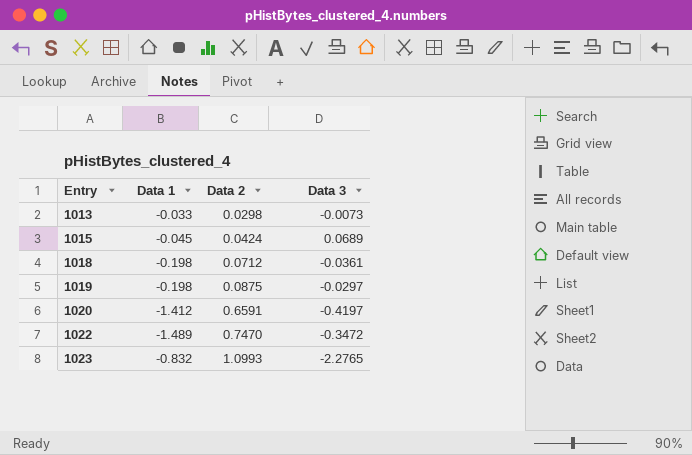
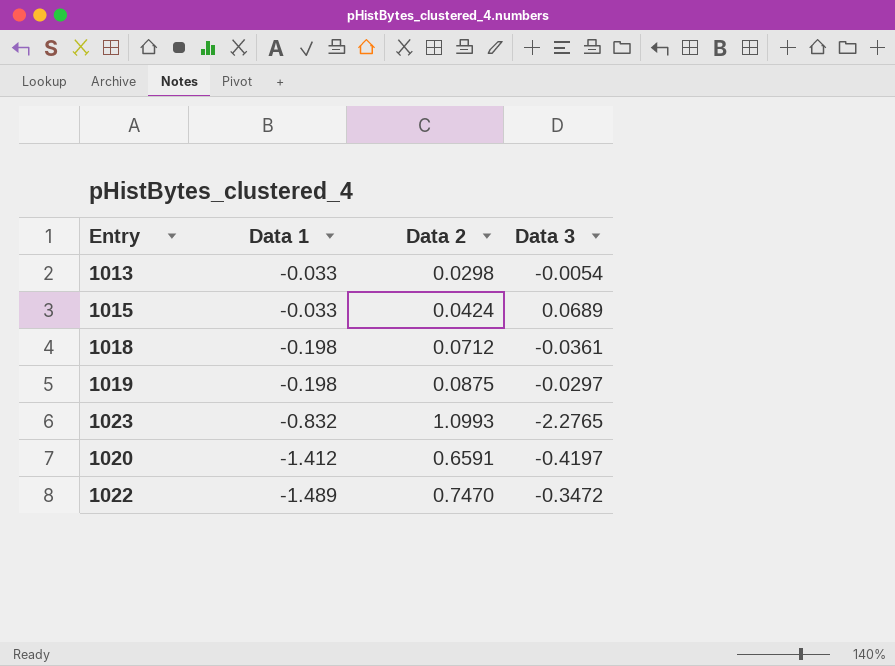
row order: Entry ascending -> Data 1 descending
1013 | Data 3: -0.0073 -> -0.0054
1015 | Data 1: -0.045 -> -0.033

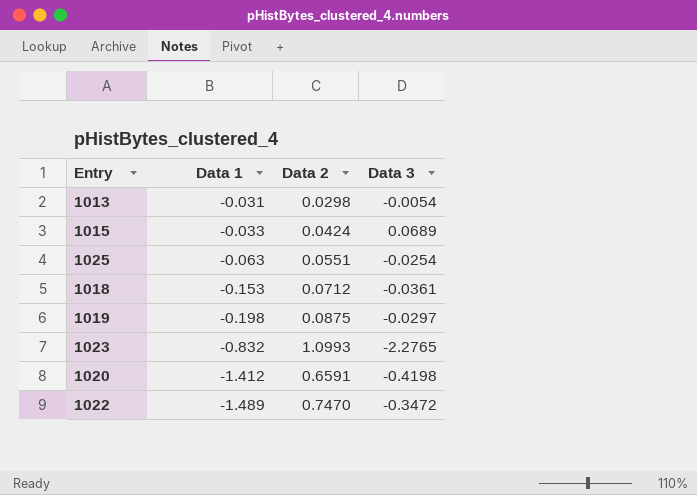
1013 | Data 1: -0.033 -> -0.031
row 1025: none -> -0.063 | 0.0551 | -0.0254
1018 | Data 1: -0.198 -> -0.153
1020 | Data 3: -0.4197 -> -0.4198

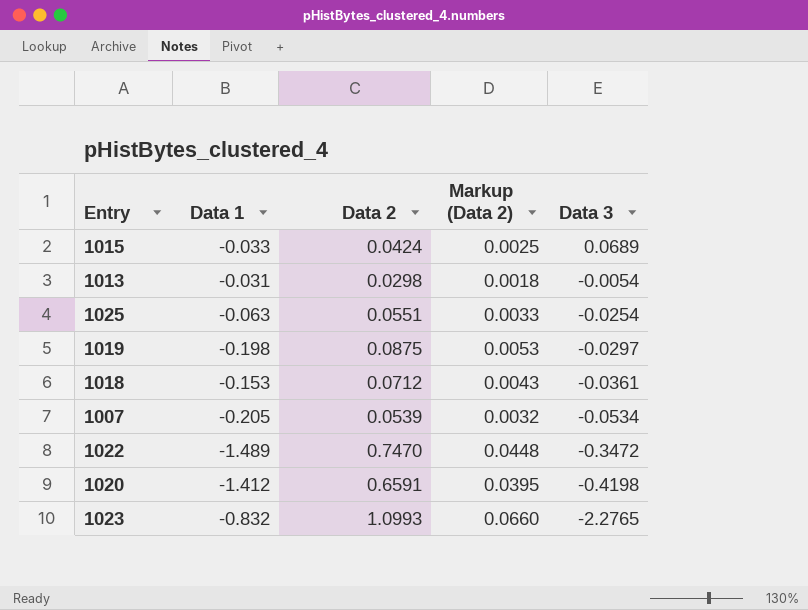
row order: Data 1 descending -> Data 3 descending
column Markup (Data 2) | formula: none -> [Data 2] * 0.06
row 1007: none -> -0.205 | 0.0539 | 0.0032 | -0.0534

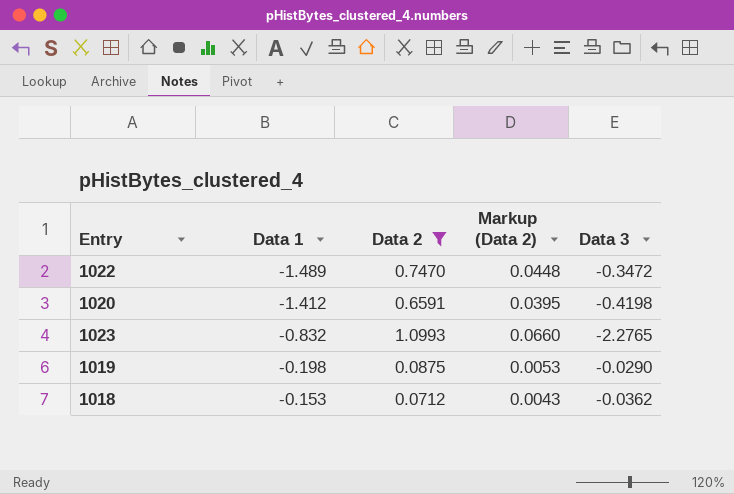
filter: none -> Data 2 >= 0.0712
row order: Data 3 descending -> Data 1 ascending
1019 | Data 3: -0.0297 -> -0.0290
1018 | Data 3: -0.0361 -> -0.0362

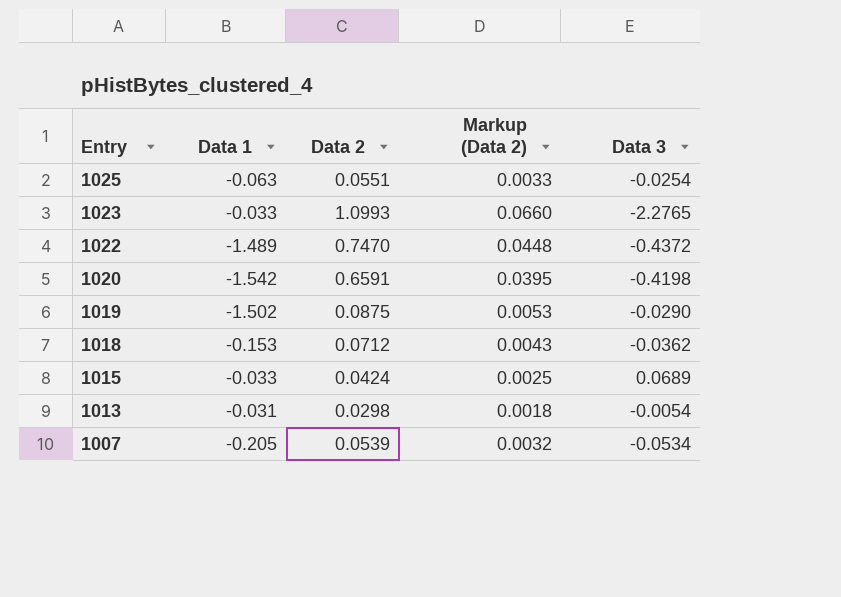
filter: Data 2 >= 0.0712 -> none
row order: Data 1 ascending -> Entry descending
1023 | Data 1: -0.832 -> -0.033
1022 | Data 3: -0.3472 -> -0.4372
1020 | Data 1: -1.412 -> -1.542
1019 | Data 1: -0.198 -> -1.502

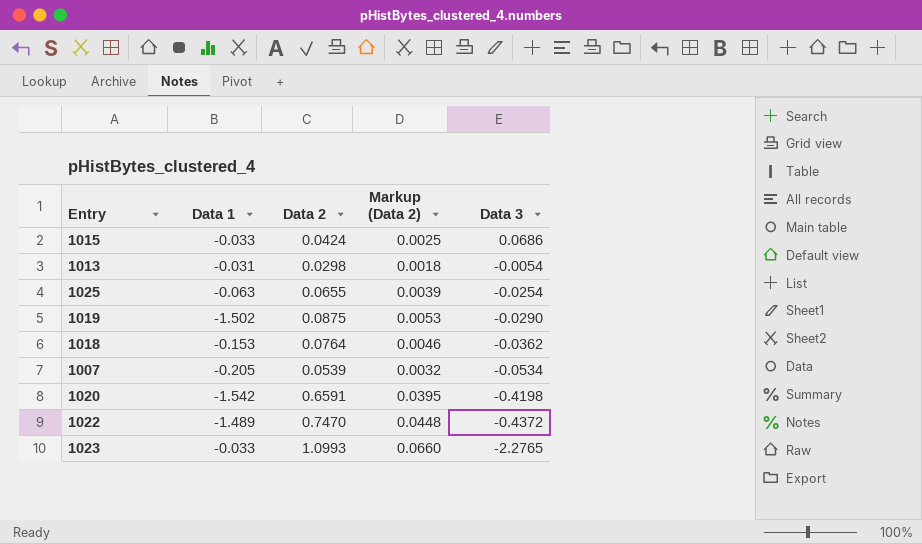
row order: Entry descending -> Data 3 descending
1015 | Data 3: 0.0689 -> 0.0686
1025 | Data 2: 0.0551 -> 0.0655
1025 | Markup (Data 2): 0.0033 -> 0.0039
1018 | Data 2: 0.0712 -> 0.0764
1018 | Markup (Data 2): 0.0043 -> 0.0046

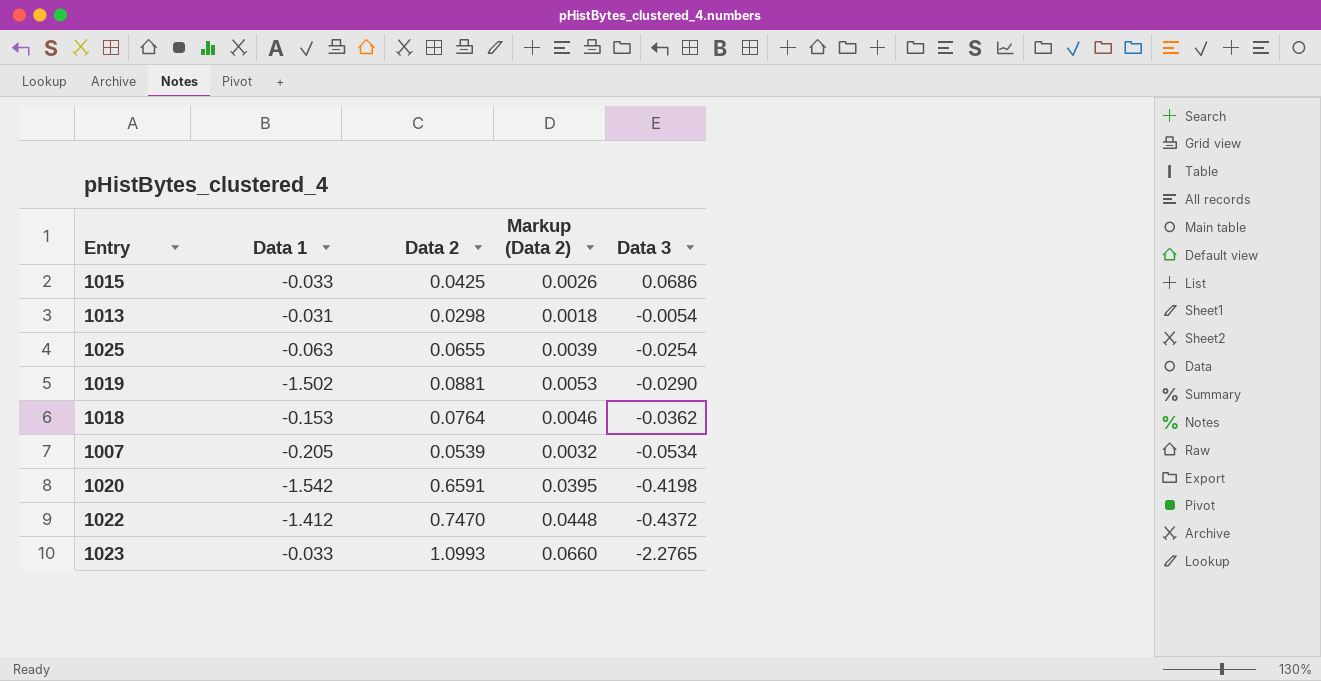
1015 | Data 2: 0.0424 -> 0.0425
1015 | Markup (Data 2): 0.0025 -> 0.0026
1019 | Data 2: 0.0875 -> 0.0881
1022 | Data 1: -1.489 -> -1.412

